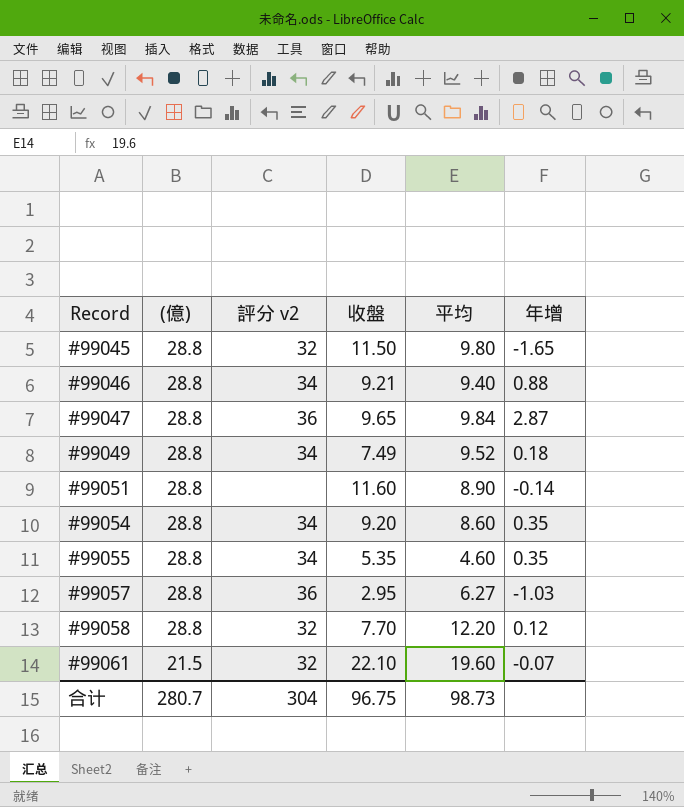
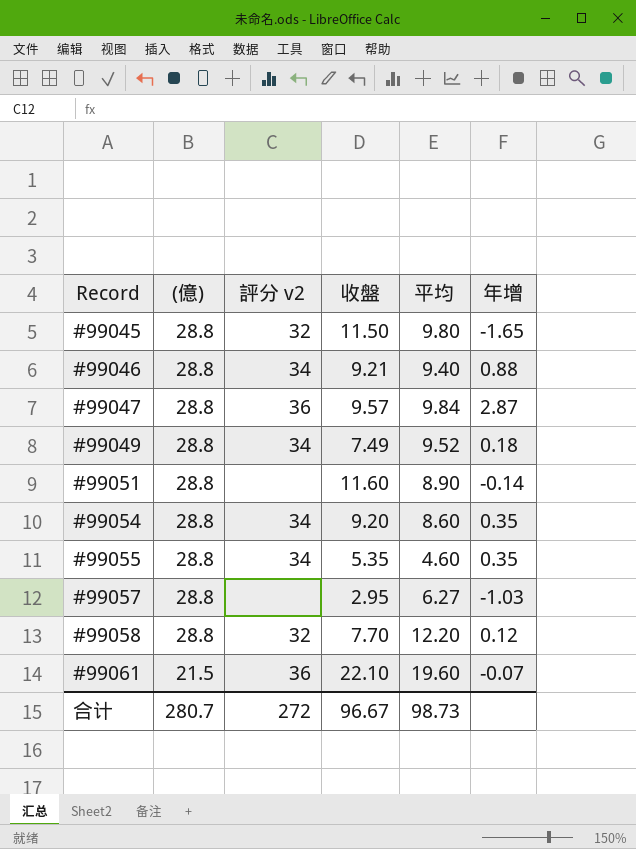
#99047 | 收盤: 9.65 -> 9.57
#99057 | 評分 v2: 36 -> none
#99061 | 評分 v2: 32 -> 36
合计 | 評分 v2: 304 -> 272
合计 | 收盤: 96.75 -> 96.67

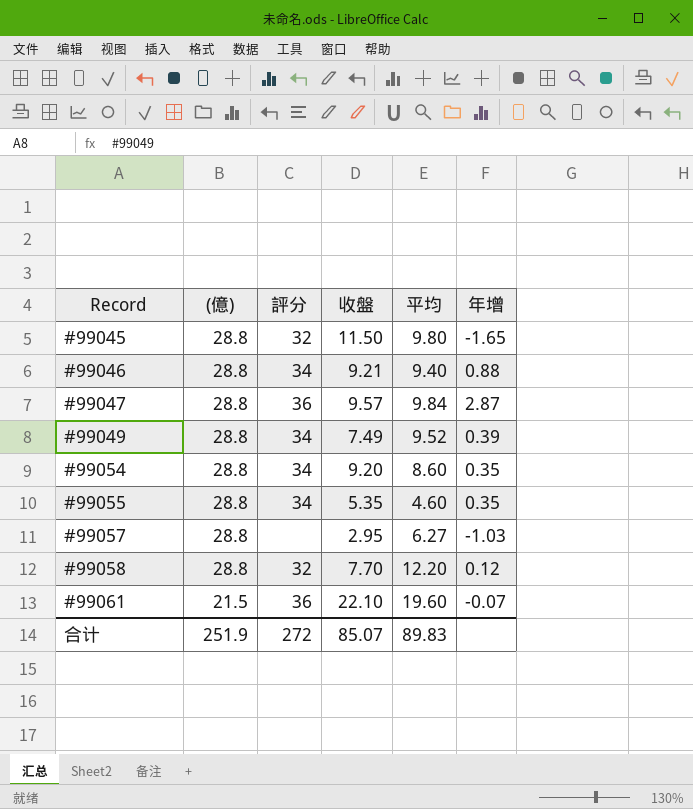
column name: 評分 v2 -> 評分
row #99051: 28.8 | none | 11.60 | 8.90 | -0.14 -> none
#99049 | 年增: 0.18 -> 0.39
合计 | (億): 280.7 -> 251.9
合计 | 收盤: 96.67 -> 85.07
合计 | 平均: 98.73 -> 89.83

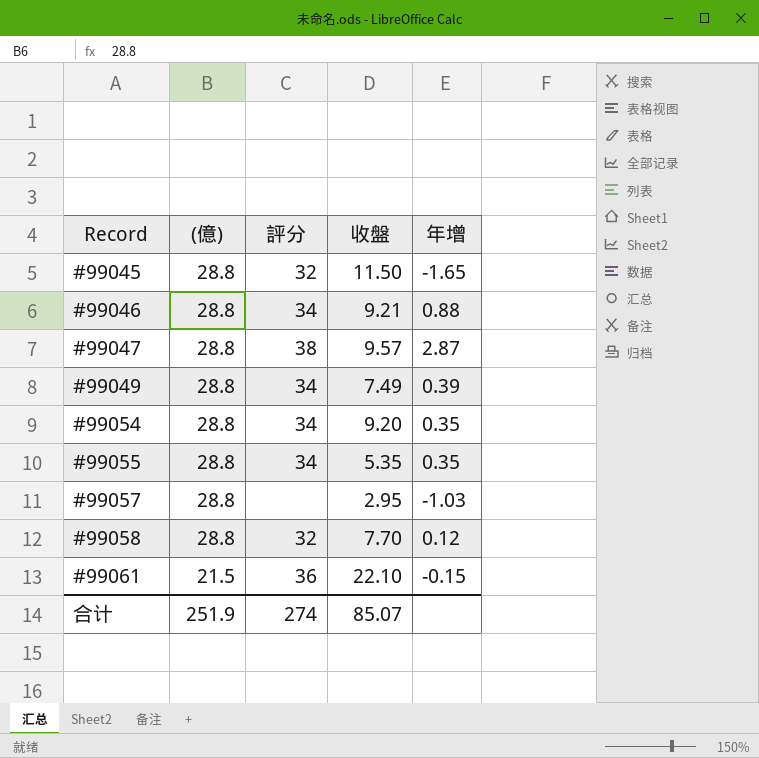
column 平均 | position: 5 -> none
#99047 | 評分: 36 -> 38
#99061 | 年增: -0.07 -> -0.15
合计 | 評分: 272 -> 274

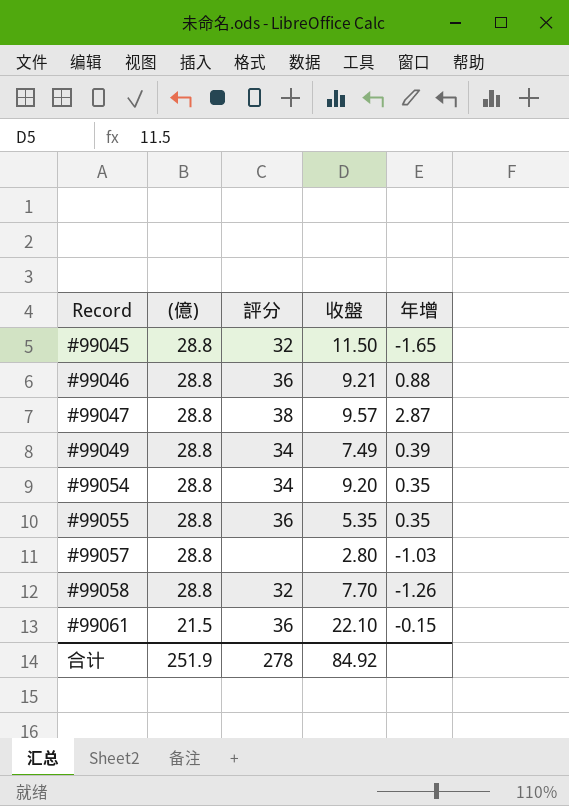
#99046 | 評分: 34 -> 36
#99055 | 評分: 34 -> 36
#99057 | 收盤: 2.95 -> 2.80
#99058 | 年增: 0.12 -> -1.26
合计 | 評分: 274 -> 278
合计 | 收盤: 85.07 -> 84.92

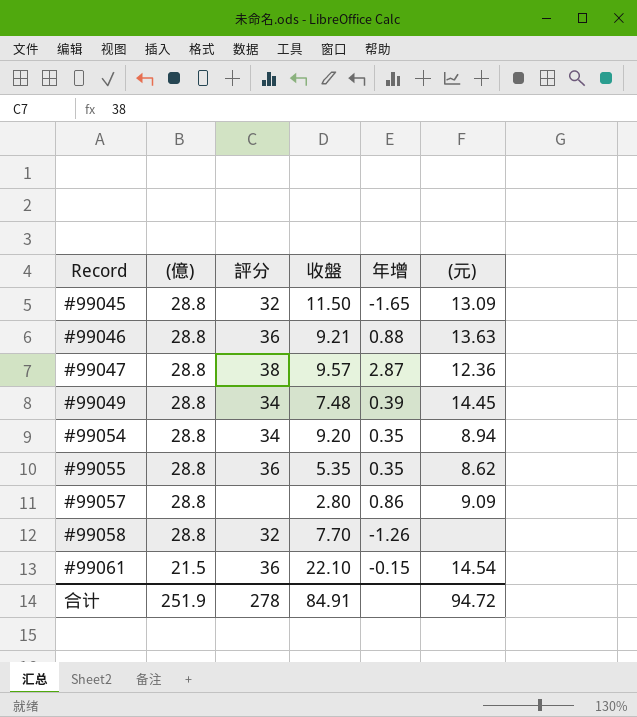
column (元) | position: none -> 6
#99049 | 收盤: 7.49 -> 7.48
#99057 | 年增: -1.03 -> 0.86
合计 | 收盤: 84.92 -> 84.91

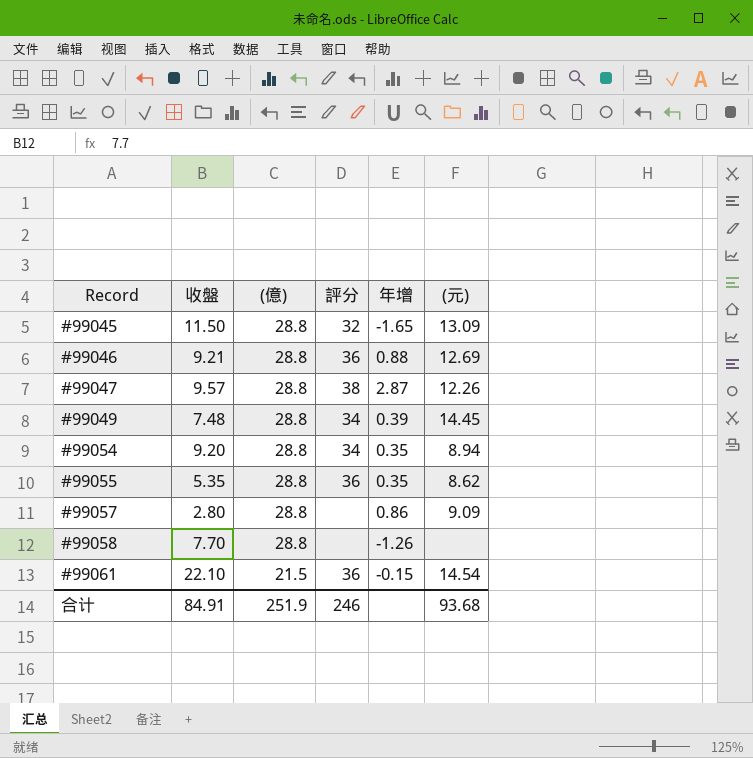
column 收盤 | position: 4 -> 2
#99046 | (元): 13.63 -> 12.69
#99047 | (元): 12.36 -> 12.26
#99058 | 評分: 32 -> none
合计 | 評分: 278 -> 246
合计 | (元): 94.72 -> 93.68

